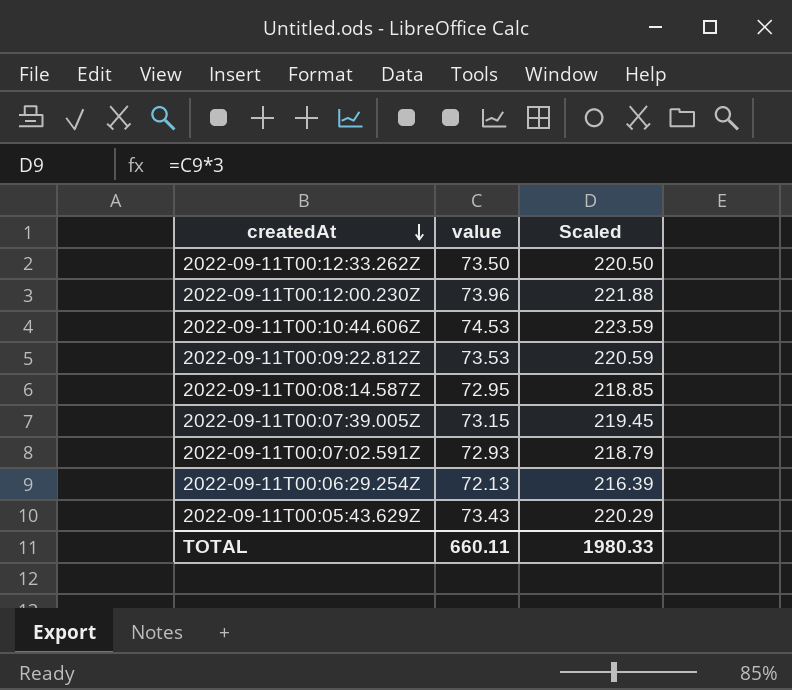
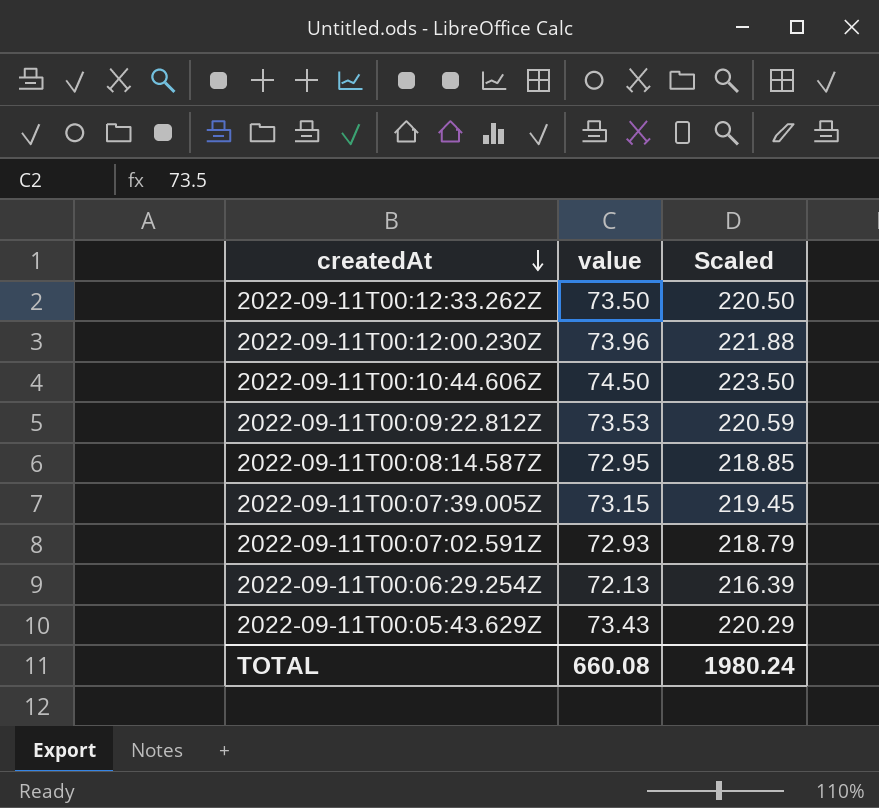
2022-09-11T00:10:44.606Z | value: 74.53 -> 74.50
2022-09-11T00:10:44.606Z | Scaled: 223.59 -> 223.50
TOTAL | value: 660.11 -> 660.08
TOTAL | Scaled: 1980.33 -> 1980.24

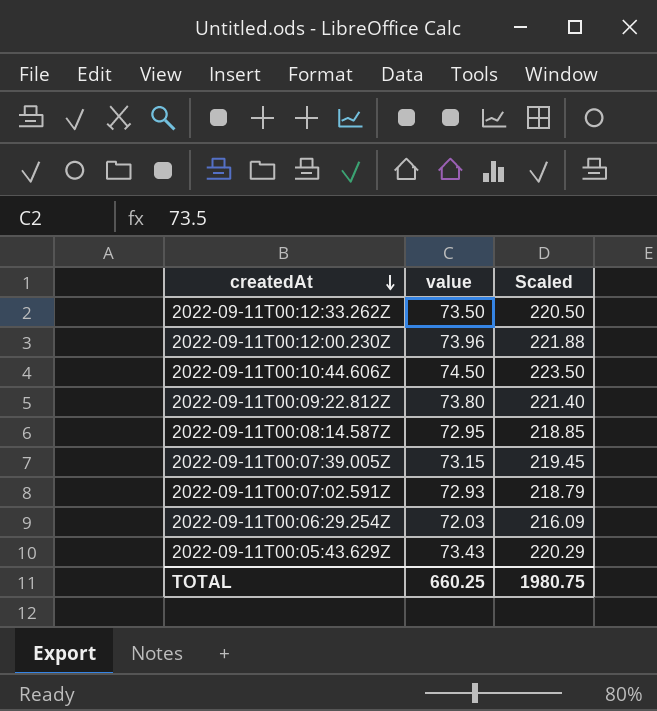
2022-09-11T00:09:22.812Z | value: 73.53 -> 73.80
2022-09-11T00:09:22.812Z | Scaled: 220.59 -> 221.40
2022-09-11T00:06:29.254Z | value: 72.13 -> 72.03
2022-09-11T00:06:29.254Z | Scaled: 216.39 -> 216.09
TOTAL | value: 660.08 -> 660.25
TOTAL | Scaled: 1980.24 -> 1980.75

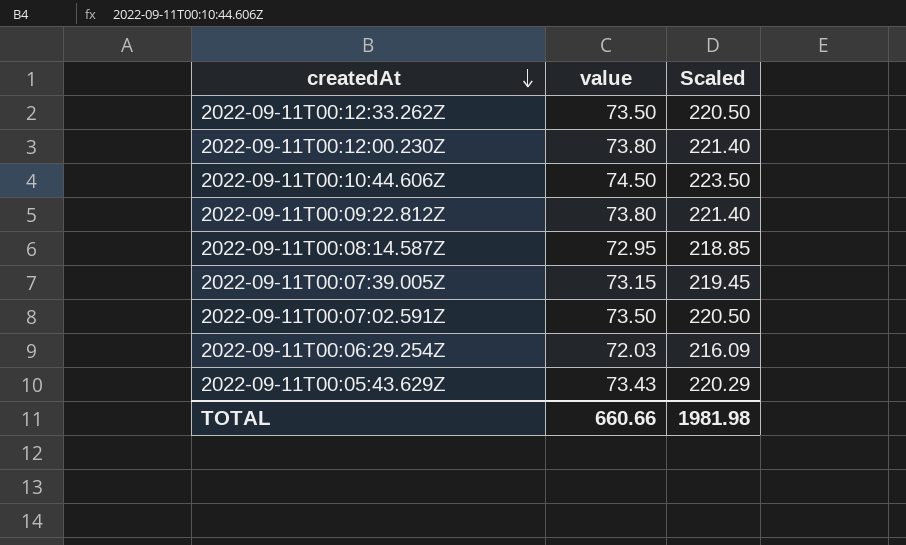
2022-09-11T00:12:00.230Z | value: 73.96 -> 73.80
2022-09-11T00:12:00.230Z | Scaled: 221.88 -> 221.40
2022-09-11T00:07:02.591Z | value: 72.93 -> 73.50
2022-09-11T00:07:02.591Z | Scaled: 218.79 -> 220.50
TOTAL | value: 660.25 -> 660.66
TOTAL | Scaled: 1980.75 -> 1981.98

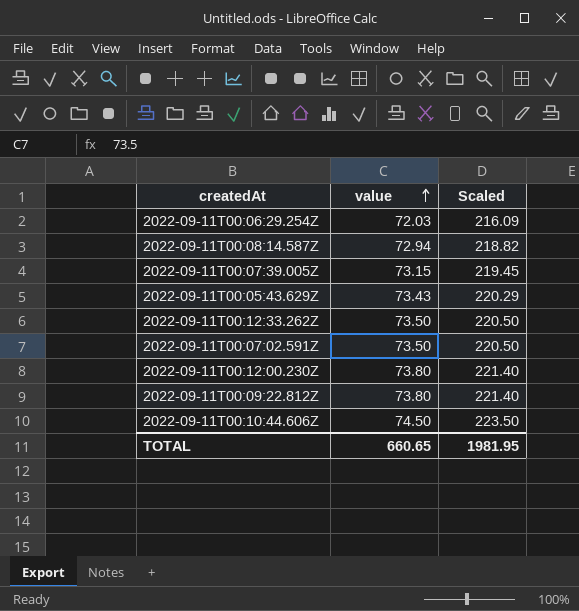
row order: createdAt descending -> value ascending
2022-09-11T00:08:14.587Z | value: 72.95 -> 72.94
2022-09-11T00:08:14.587Z | Scaled: 218.85 -> 218.82
TOTAL | value: 660.66 -> 660.65
TOTAL | Scaled: 1981.98 -> 1981.95

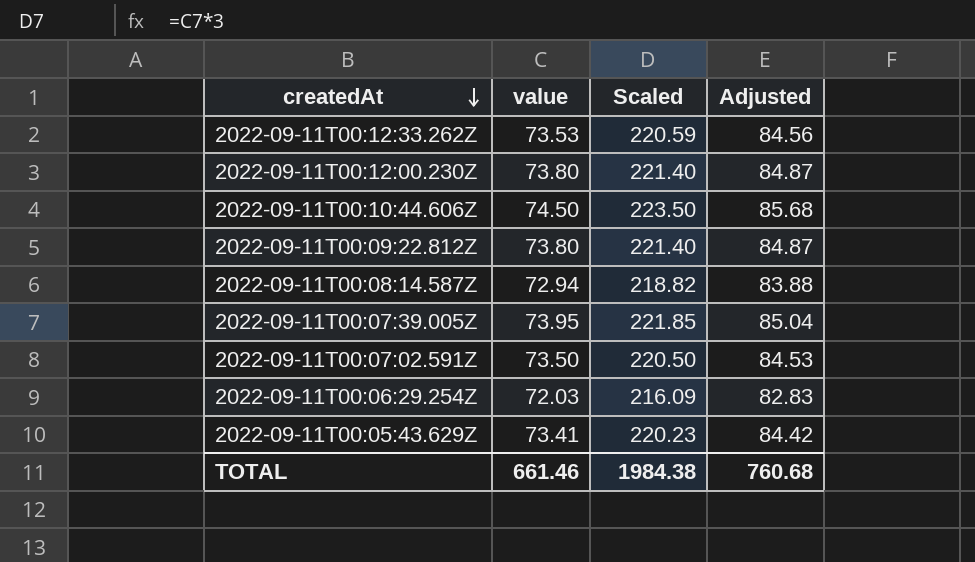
row order: value ascending -> createdAt descending
column Adjusted | formula: none -> [value] * 1.15
2022-09-11T00:12:33.262Z | value: 73.50 -> 73.53
2022-09-11T00:12:33.262Z | Scaled: 220.50 -> 220.59
2022-09-11T00:07:39.005Z | value: 73.15 -> 73.95
2022-09-11T00:07:39.005Z | Scaled: 219.45 -> 221.85
2022-09-11T00:05:43.629Z | value: 73.43 -> 73.41
2022-09-11T00:05:43.629Z | Scaled: 220.29 -> 220.23
TOTAL | value: 660.65 -> 661.46
TOTAL | Scaled: 1981.95 -> 1984.38

